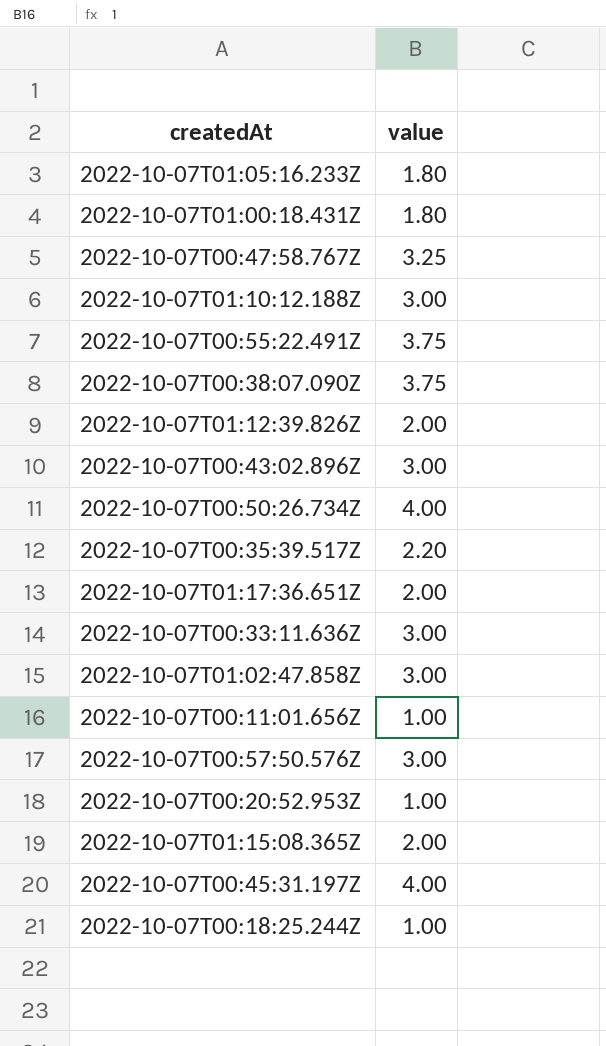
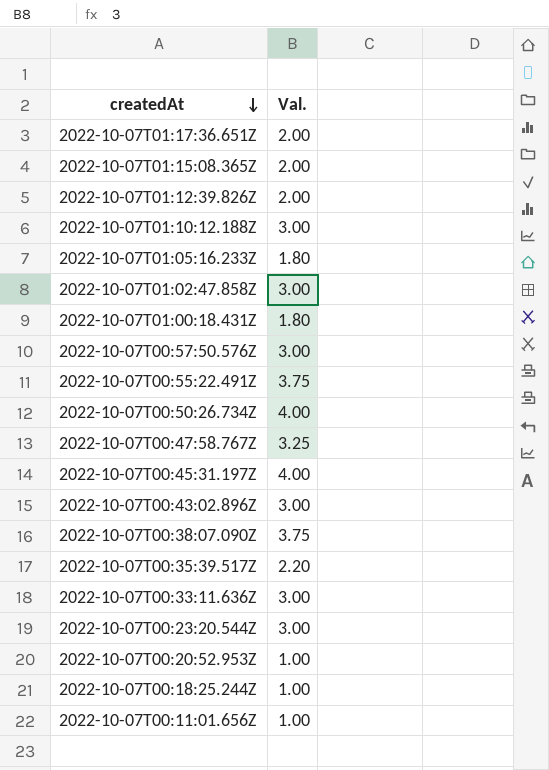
row order: none -> createdAt descending
column name: value -> Val.
row 2022-10-07T00:23:20.544Z: none -> 3.00

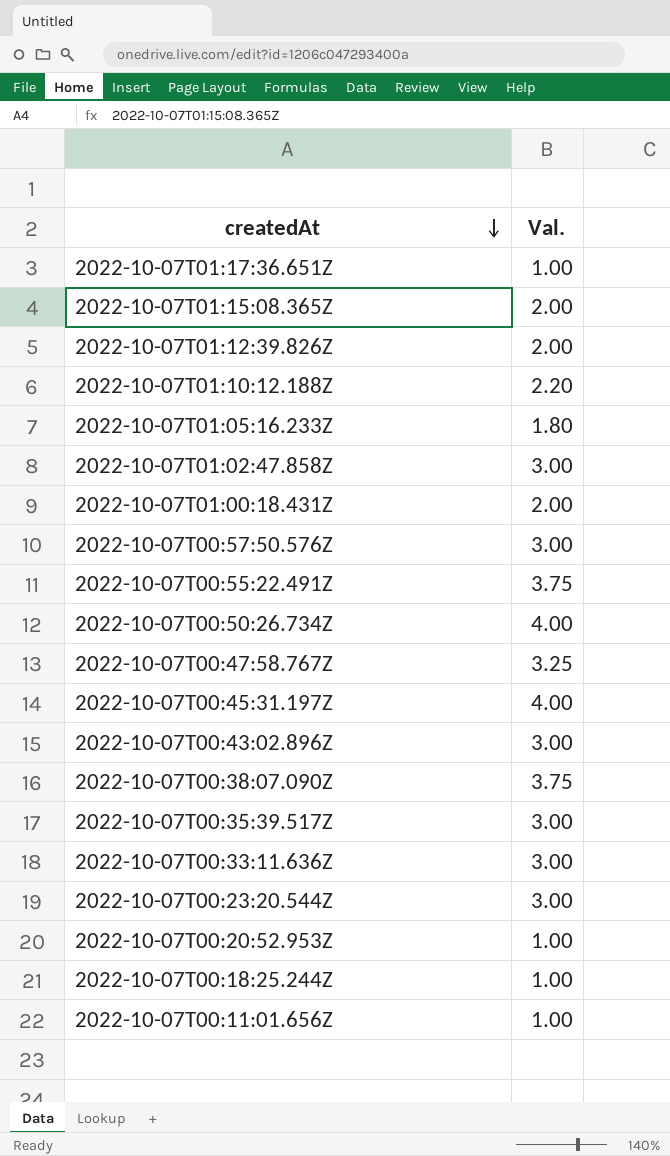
2022-10-07T01:17:36.651Z | Val.: 2.00 -> 1.00
2022-10-07T01:10:12.188Z | Val.: 3.00 -> 2.20
2022-10-07T01:00:18.431Z | Val.: 1.80 -> 2.00
2022-10-07T00:35:39.517Z | Val.: 2.20 -> 3.00

